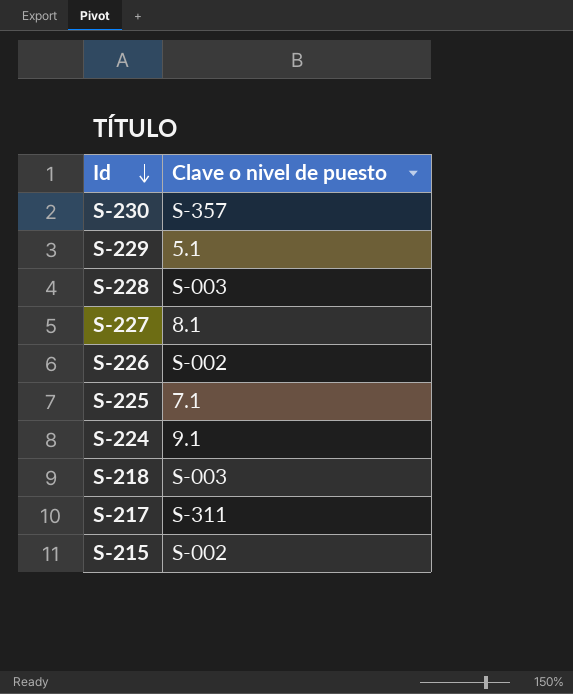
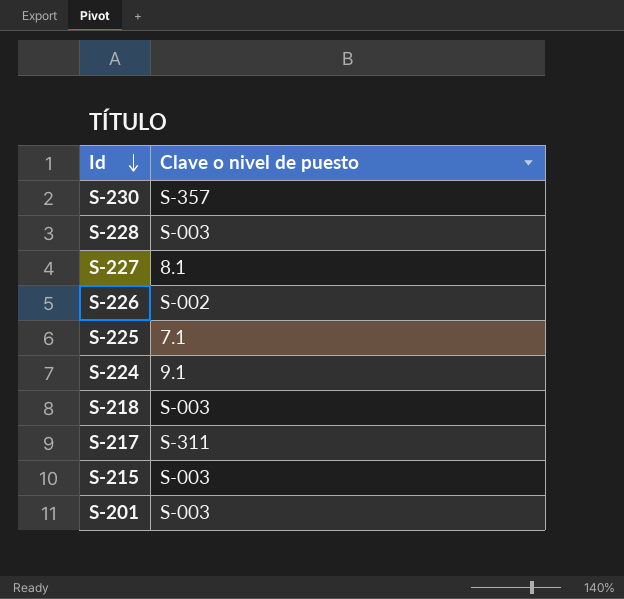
row S-229: 5.1 -> none
S-215 | Clave o nivel de puesto: S-002 -> S-003
row S-201: none -> S-003

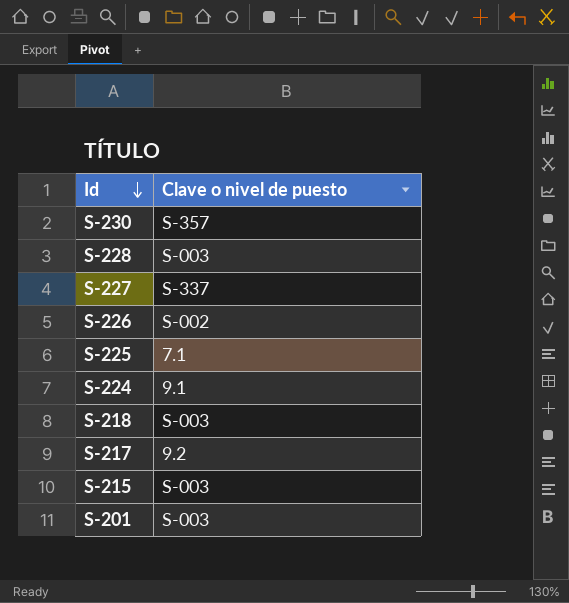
S-227 | Clave o nivel de puesto: 8.1 -> S-337
S-217 | Clave o nivel de puesto: S-311 -> 9.2

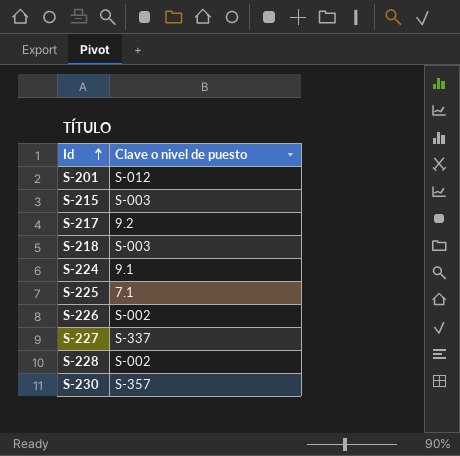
row order: Id descending -> Id ascending
S-201 | Clave o nivel de puesto: S-003 -> S-012
S-228 | Clave o nivel de puesto: S-003 -> S-002

